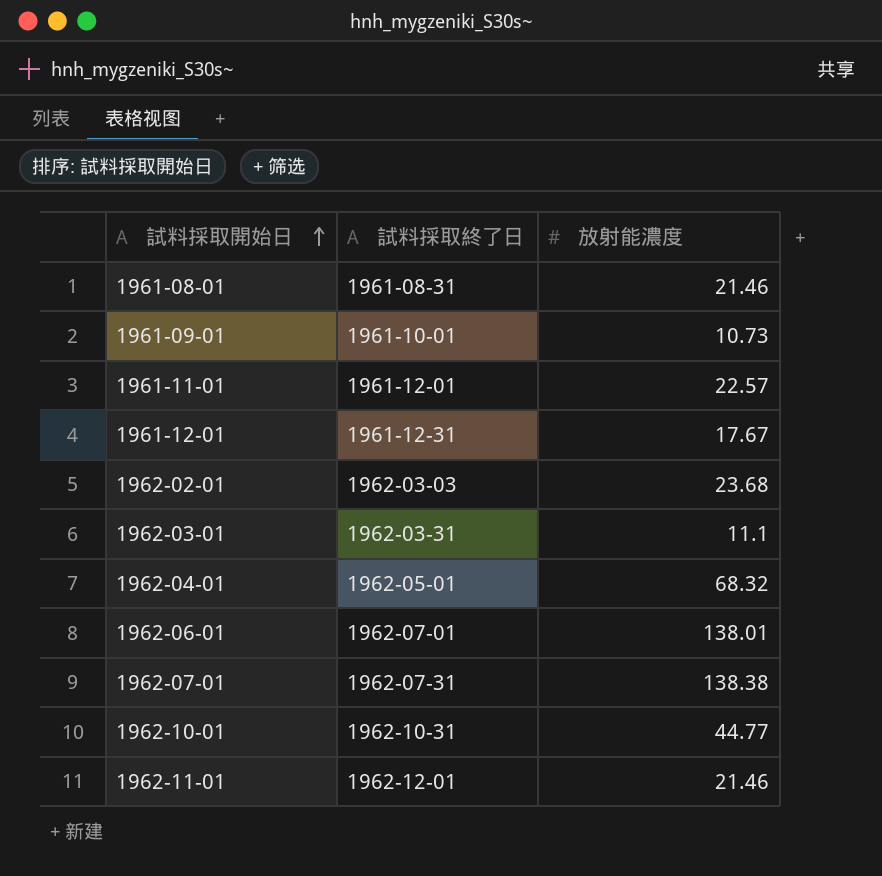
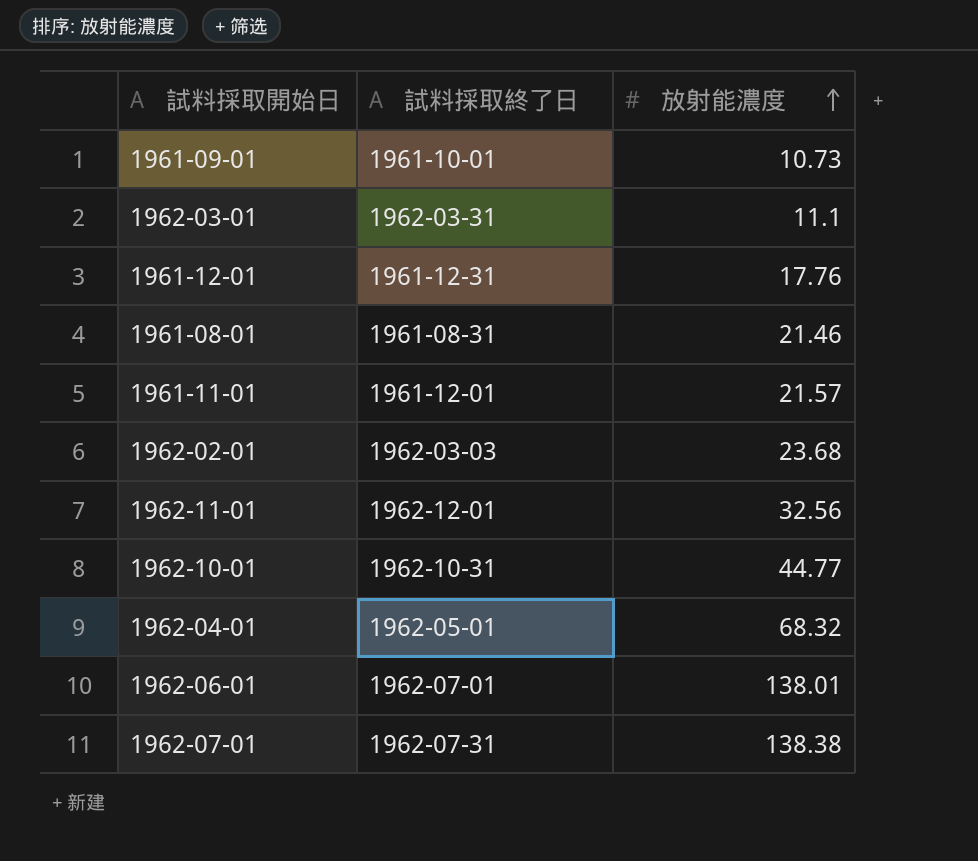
row order: 試料採取開始日 ascending -> 放射能濃度 ascending
1961-12-01 | 放射能濃度: 17.67 -> 17.76
1961-11-01 | 放射能濃度: 22.57 -> 21.57
1962-11-01 | 放射能濃度: 21.46 -> 32.56

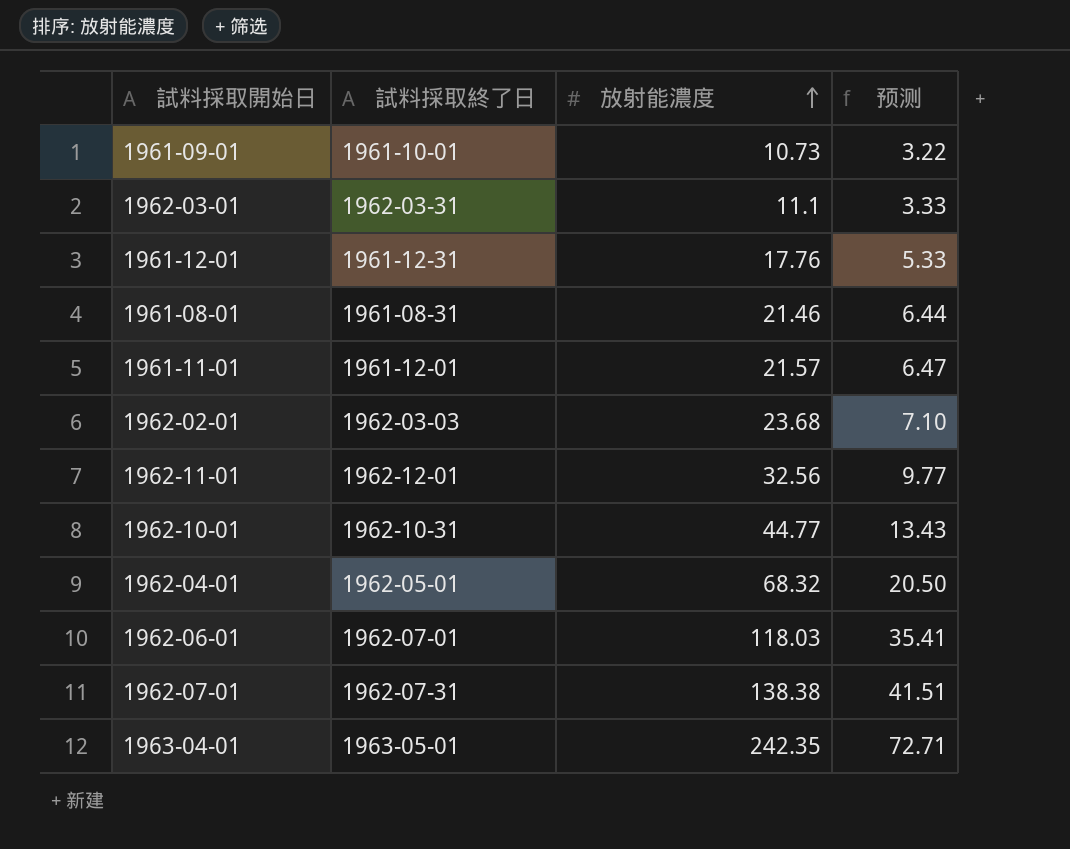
column 预测 | formula: none -> [放射能濃度] * 0.3
1962-06-01 | 放射能濃度: 138.01 -> 118.03
row 1963-04-01: none -> 1963-05-01 | 242.35 | 72.71

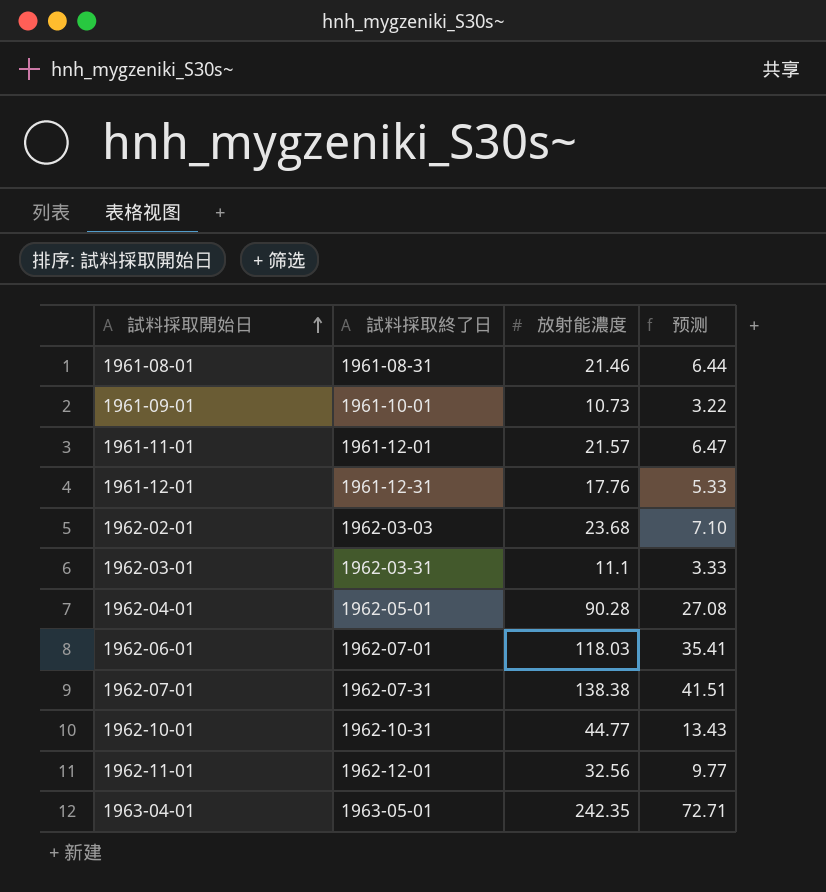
row order: 放射能濃度 ascending -> 試料採取開始日 ascending
1962-04-01 | 放射能濃度: 68.32 -> 90.28
1962-04-01 | 预测: 20.50 -> 27.08

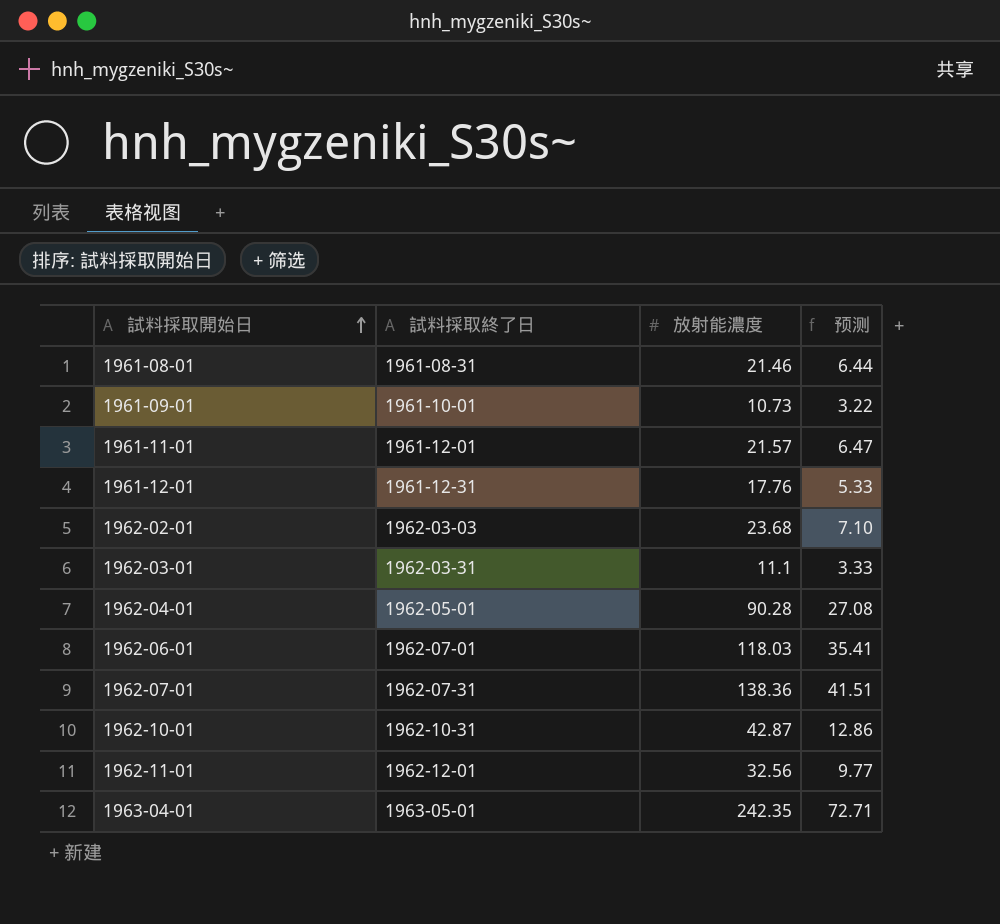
1962-07-01 | 放射能濃度: 138.38 -> 138.36
1962-10-01 | 放射能濃度: 44.77 -> 42.87
1962-10-01 | 预测: 13.43 -> 12.86

